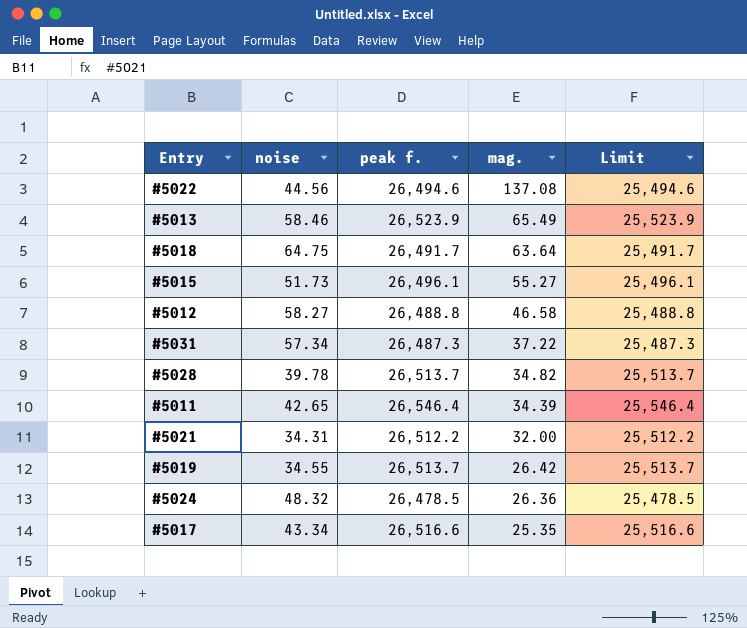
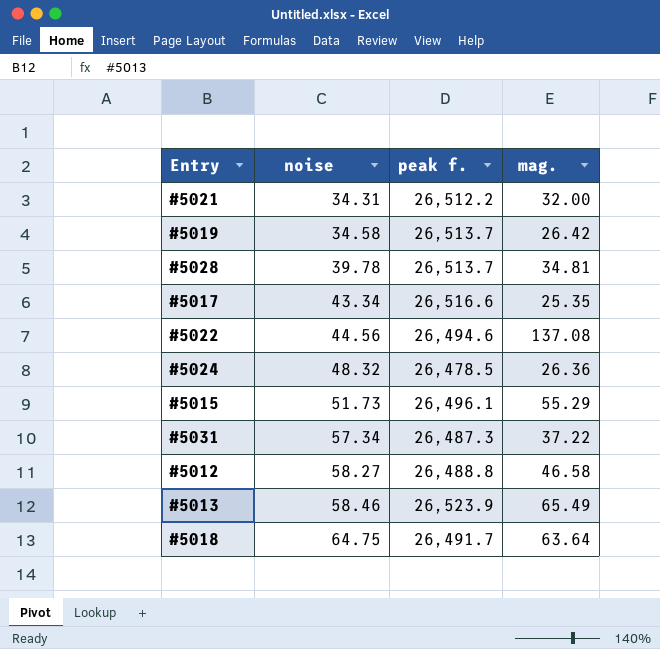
row order: mag. descending -> noise ascending
column Limit | formula: [peak f.] - 1000 -> none
row #5011: 42.65 | 26,546.4 | 34.39 | 25,546.4 -> none
#5019 | noise: 34.55 -> 34.58
#5028 | mag.: 34.82 -> 34.81
#5015 | mag.: 55.27 -> 55.29

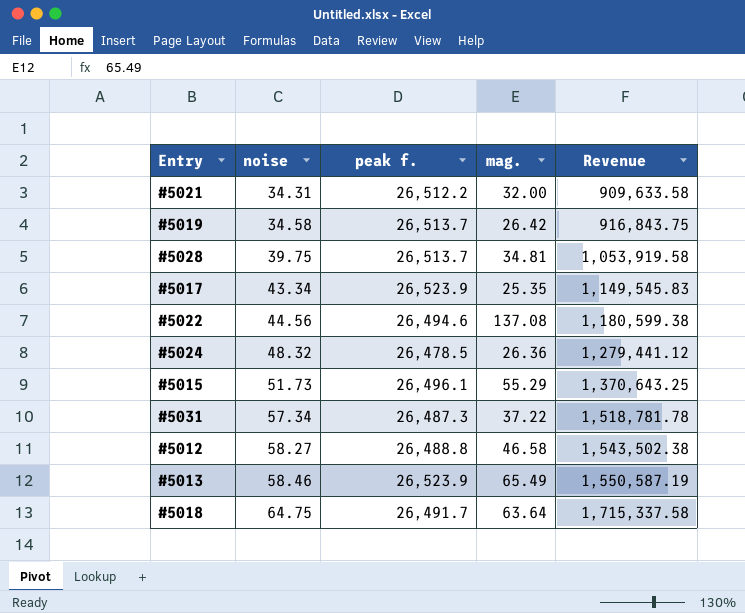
column Revenue | formula: none -> [noise] * [peak f.]
#5028 | noise: 39.78 -> 39.75
#5017 | peak f.: 26,516.6 -> 26,523.9

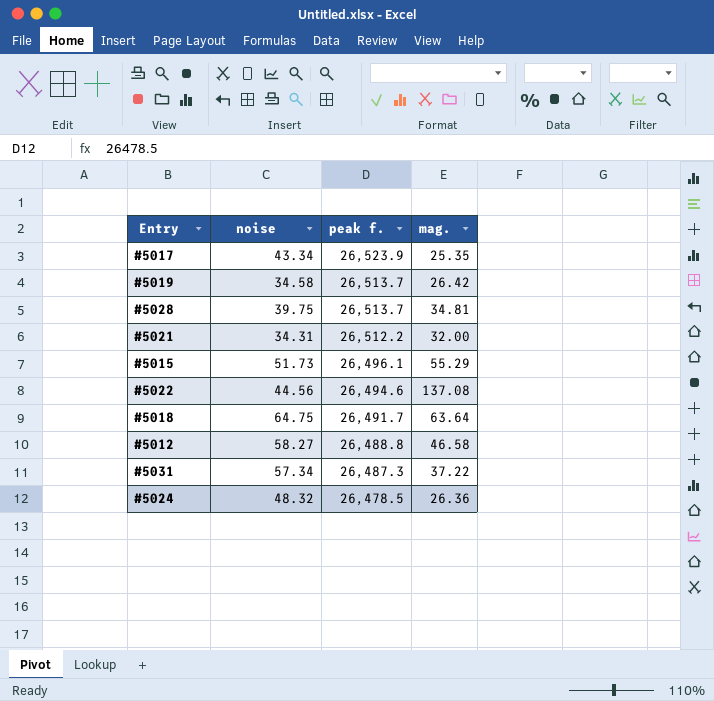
row order: noise ascending -> peak f. descending
column Revenue | formula: [noise] * [peak f.] -> none
row #5013: 58.46 | 26,523.9 | 65.49 | 1,550,587.19 -> none

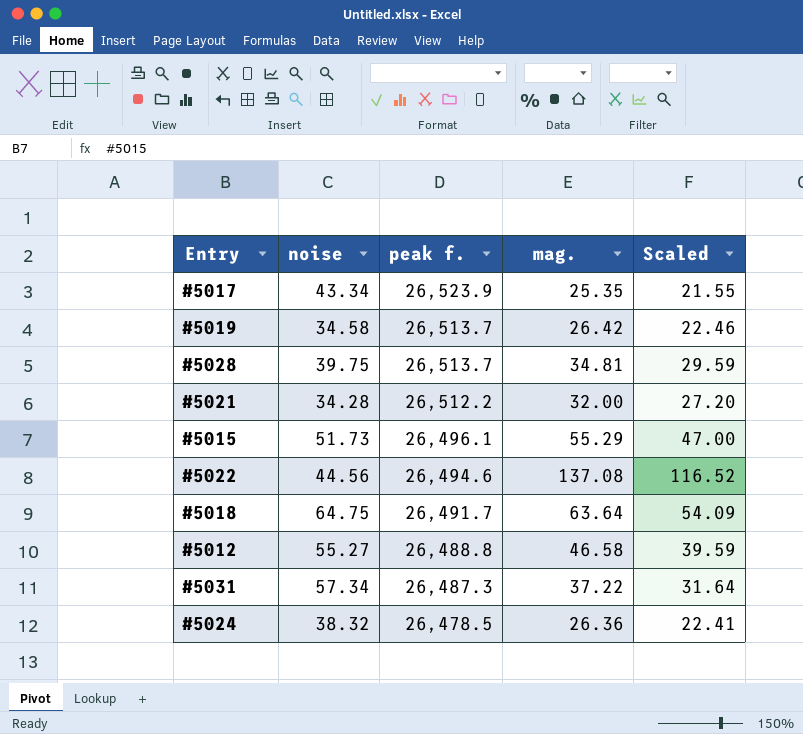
column Scaled | formula: none -> [mag.] * 0.85
#5021 | noise: 34.31 -> 34.28
#5012 | noise: 58.27 -> 55.27
#5024 | noise: 48.32 -> 38.32

